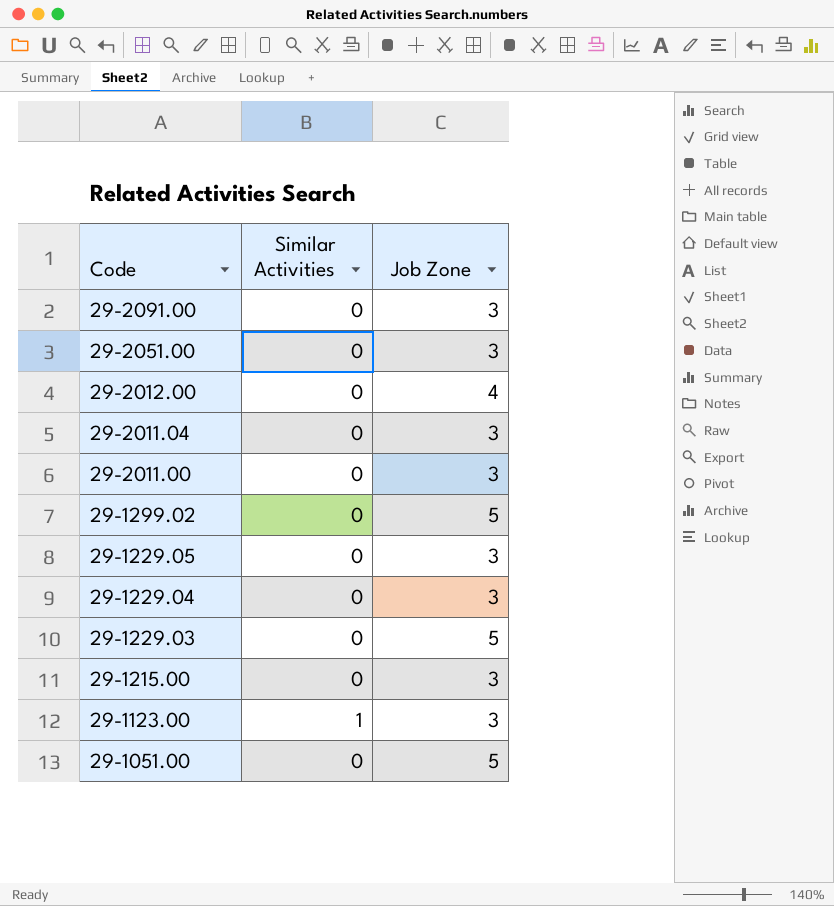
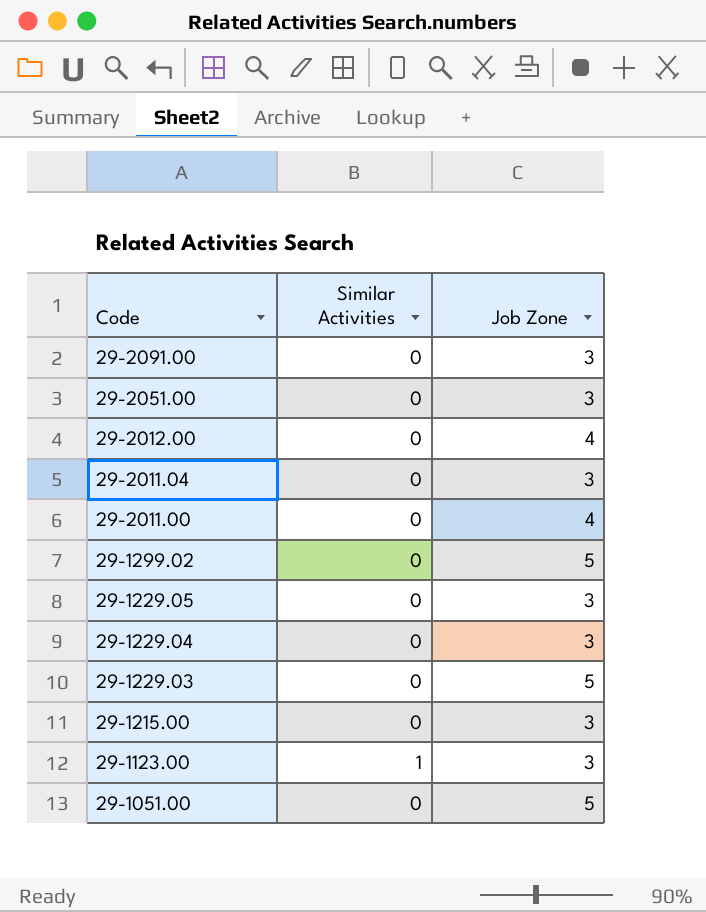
29-2011.00 | Job Zone: 3 -> 4

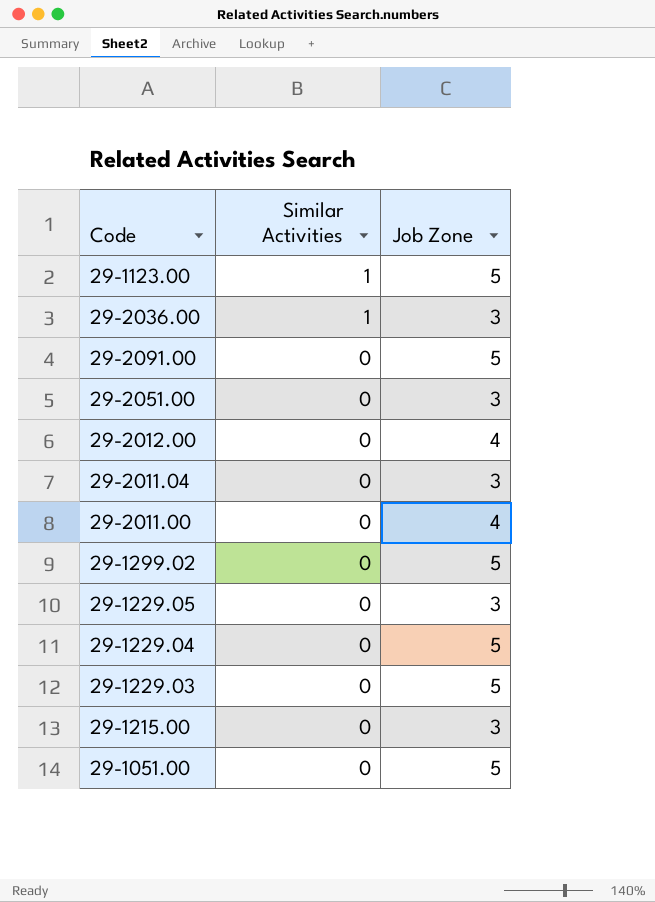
row order: Code descending -> Similar Activities descending
29-1123.00 | Job Zone: 3 -> 5
row 29-2036.00: none -> 1 | 3
29-2091.00 | Job Zone: 3 -> 5
29-1229.04 | Job Zone: 3 -> 5

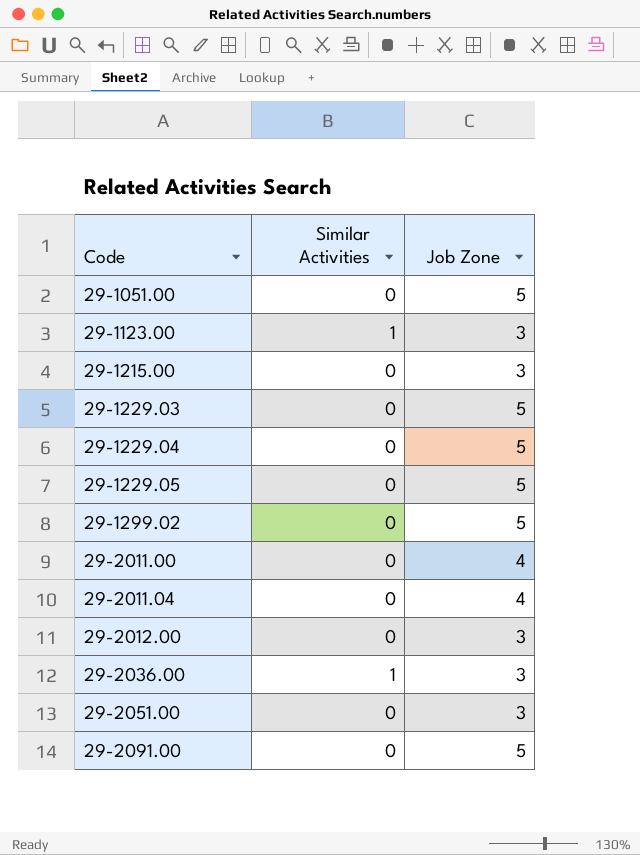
row order: Similar Activities descending -> Code ascending
29-1123.00 | Job Zone: 5 -> 3
29-1229.05 | Job Zone: 3 -> 5
29-2011.04 | Job Zone: 3 -> 4
29-2012.00 | Job Zone: 4 -> 3

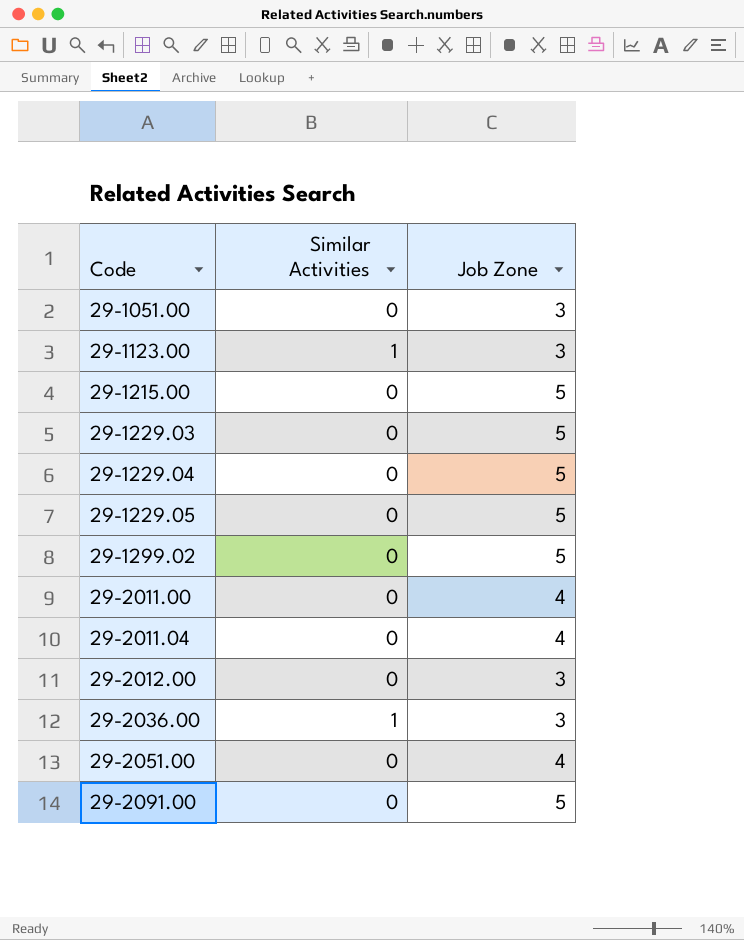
29-1051.00 | Job Zone: 5 -> 3
29-1215.00 | Job Zone: 3 -> 5
29-2051.00 | Job Zone: 3 -> 4

